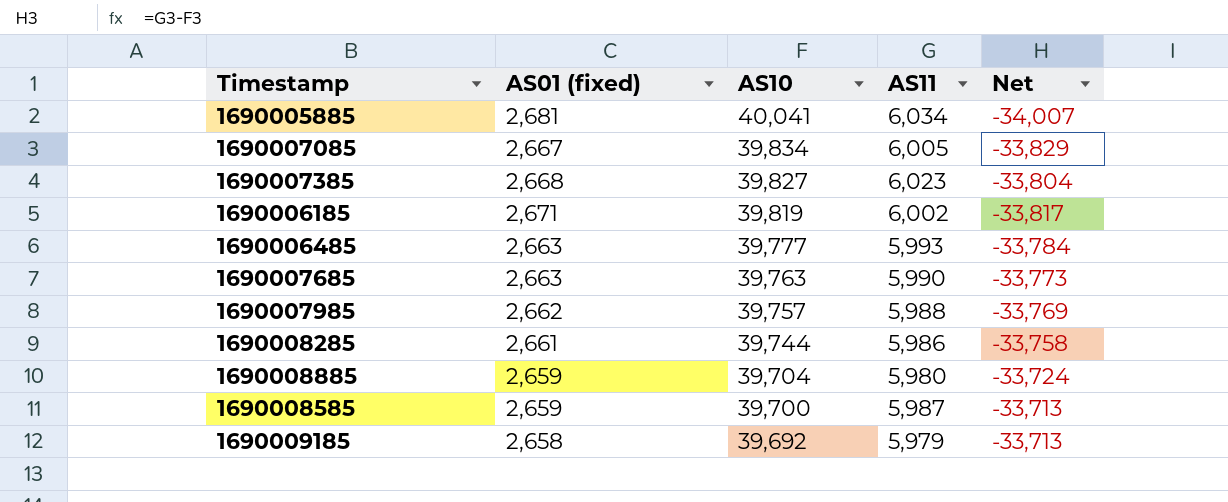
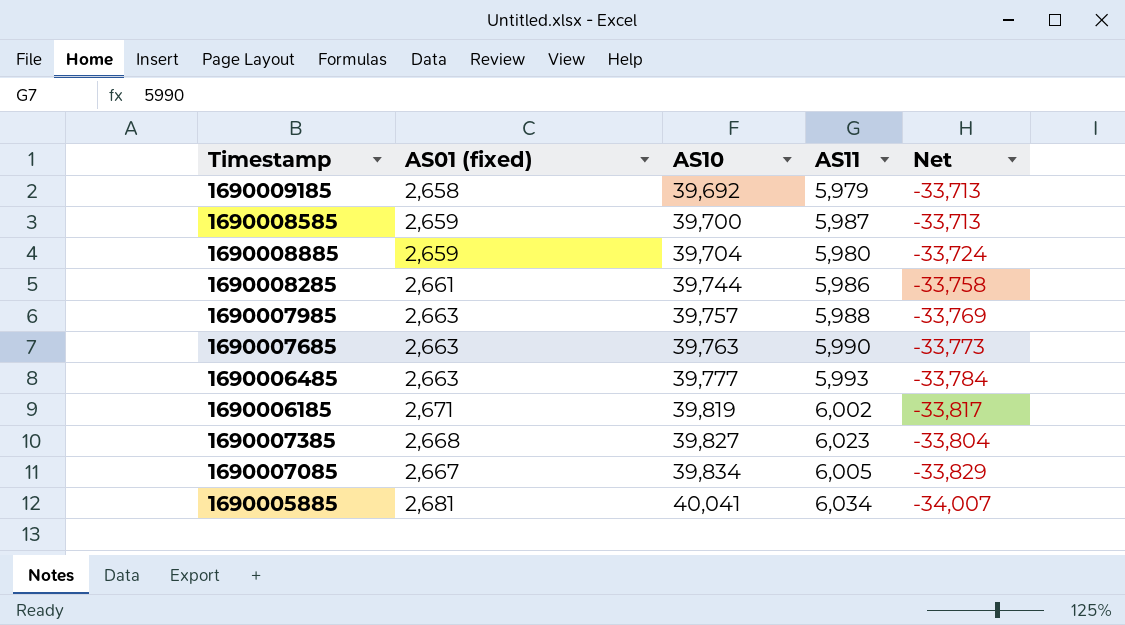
row order: AS10 descending -> AS10 ascending
1690007985 | AS01 (fixed): 2,662 -> 2,663

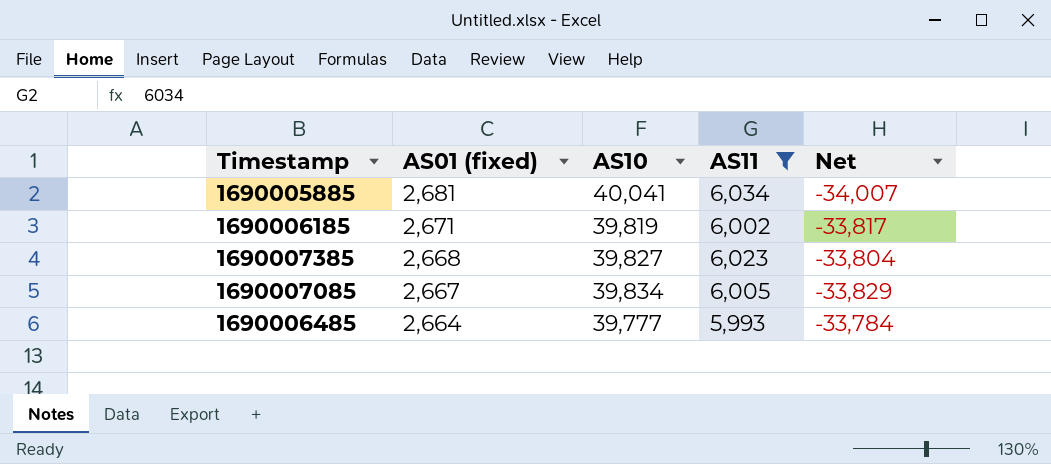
filter: none -> AS11 >= 5,993
row order: AS10 ascending -> AS01 (fixed) descending
1690006485 | AS01 (fixed): 2,663 -> 2,664

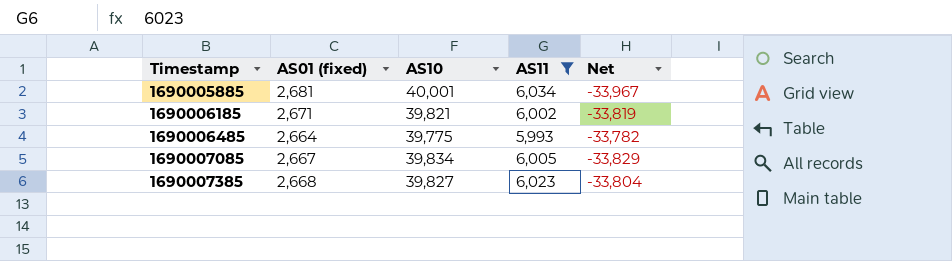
row order: AS01 (fixed) descending -> Timestamp ascending
1690005885 | AS10: 40,041 -> 40,001
1690005885 | Net: -34,007 -> -33,967
1690006185 | AS10: 39,819 -> 39,821
1690006185 | Net: -33,817 -> -33,819
1690006485 | AS10: 39,777 -> 39,775
1690006485 | Net: -33,784 -> -33,782

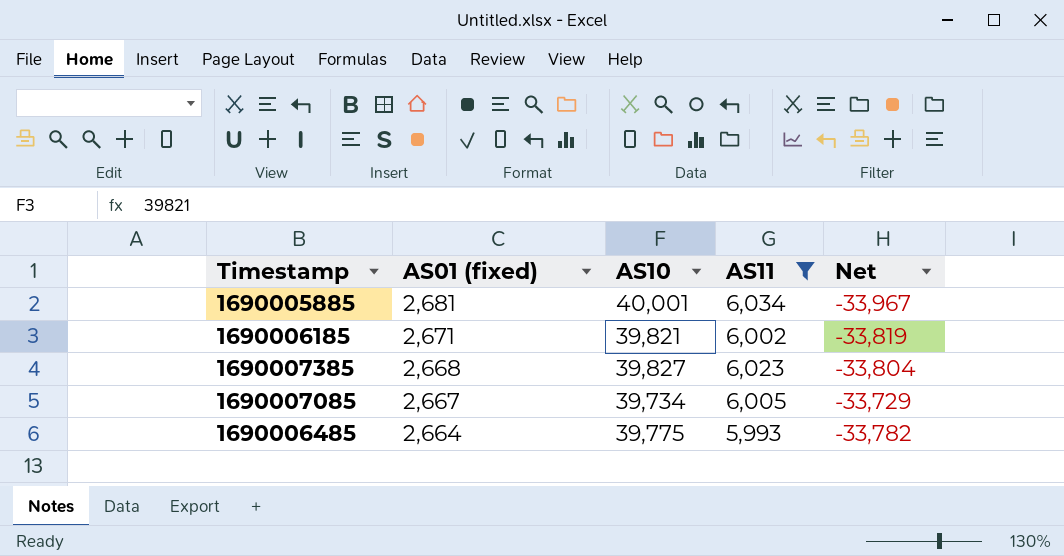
row order: Timestamp ascending -> AS01 (fixed) descending
1690007085 | AS10: 39,834 -> 39,734
1690007085 | Net: -33,829 -> -33,729

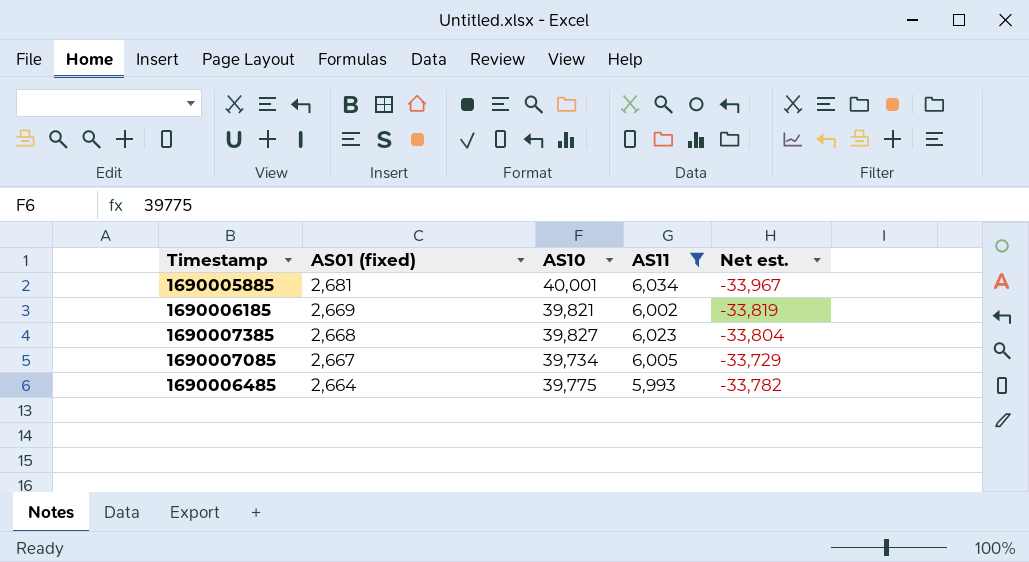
column name: Net -> Net est.
1690006185 | AS01 (fixed): 2,671 -> 2,669

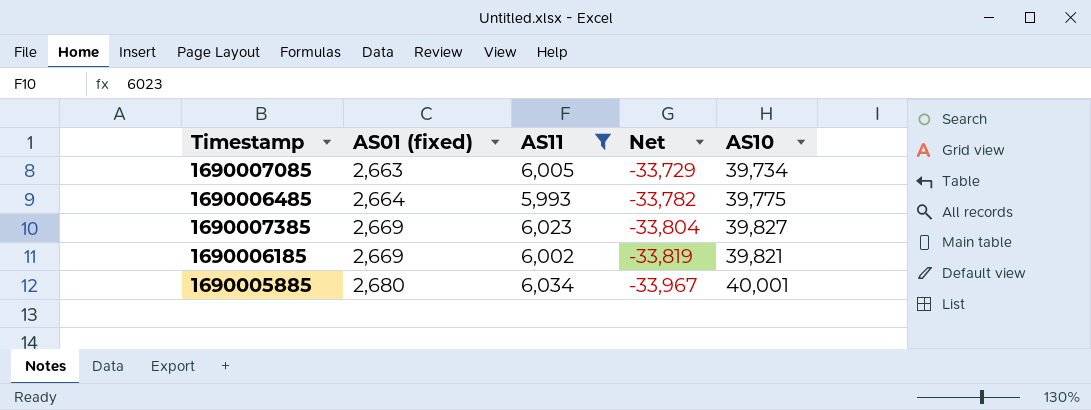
row order: AS01 (fixed) descending -> AS01 (fixed) ascending
column name: Net est. -> Net
column AS10 | position: 3 -> 5
1690007085 | AS01 (fixed): 2,667 -> 2,663
1690007385 | AS01 (fixed): 2,668 -> 2,669
1690005885 | AS01 (fixed): 2,681 -> 2,680

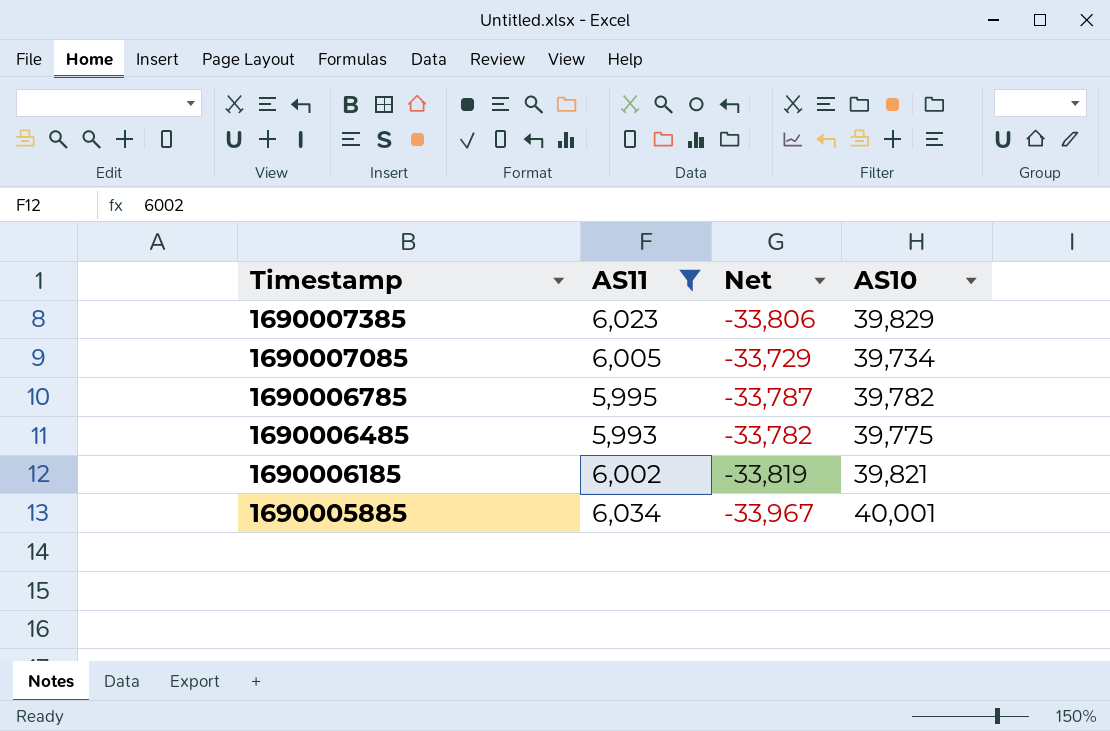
row order: AS01 (fixed) ascending -> Timestamp descending
column AS01 (fixed) | position: 2 -> none
1690007385 | Net: -33,804 -> -33,806
1690007385 | AS10: 39,827 -> 39,829
row 1690006785: none -> 5,995 | -33,787 | 39,782

